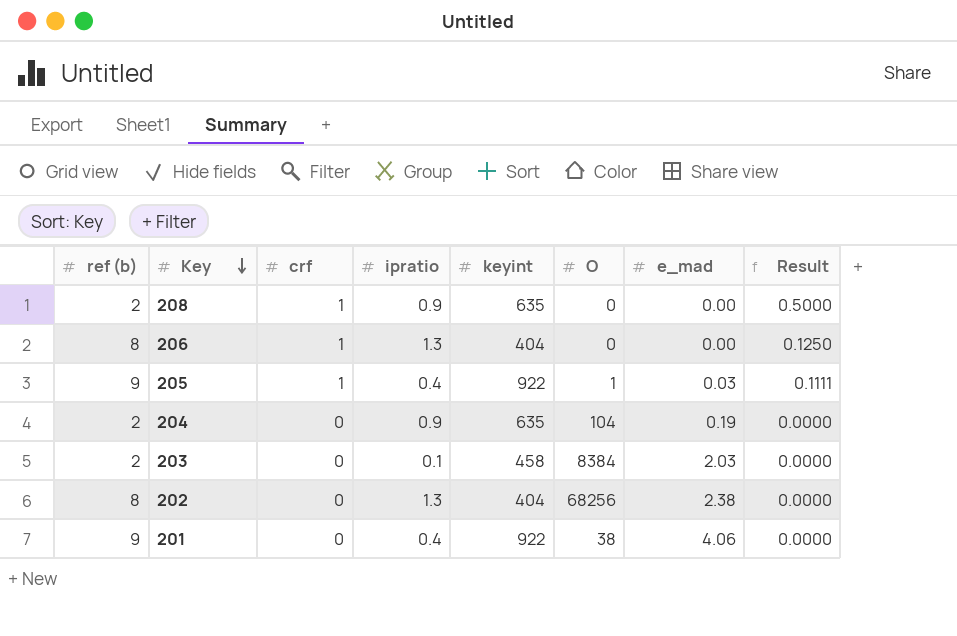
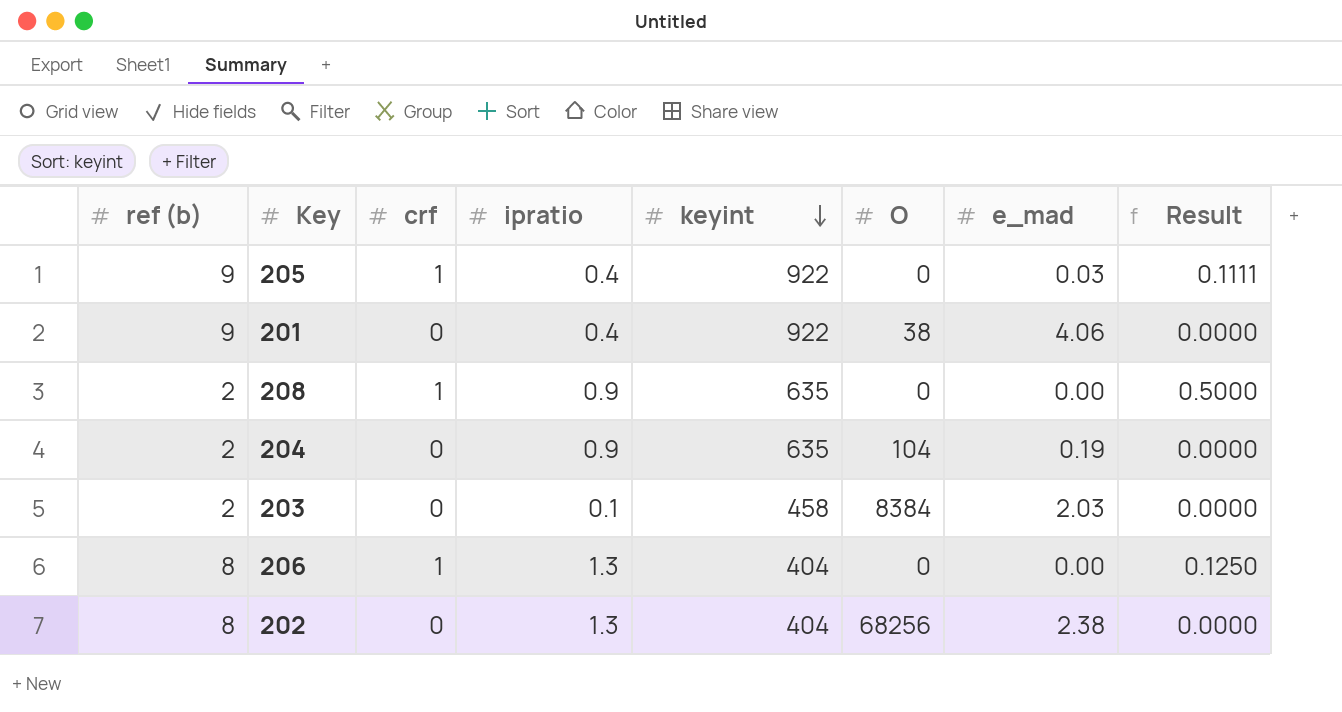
row order: Key descending -> keyint descending
205 | O: 1 -> 0

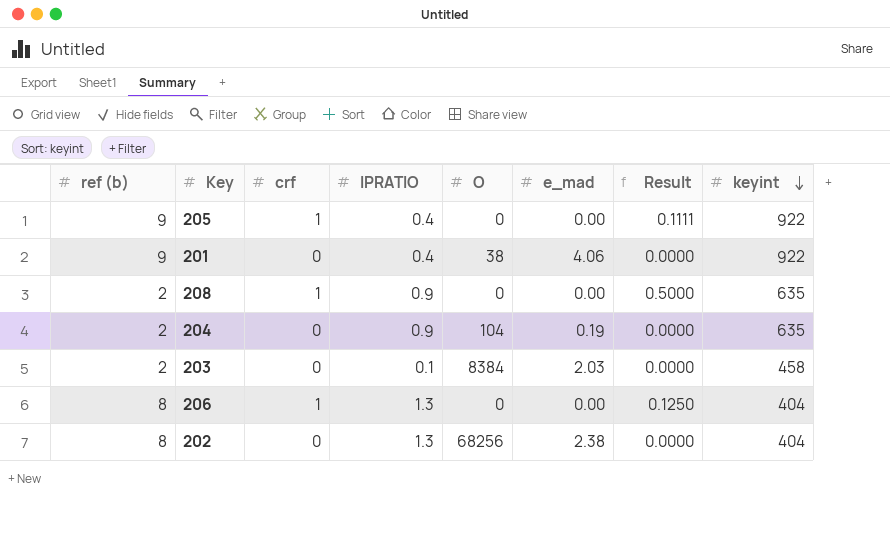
column name: ipratio -> IPRATIO
column keyint | position: 5 -> 8
205 | e_mad: 0.03 -> 0.00

